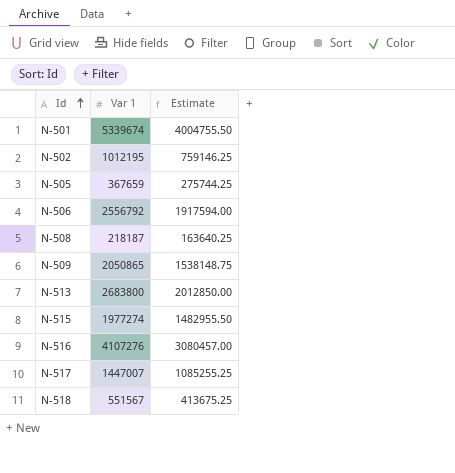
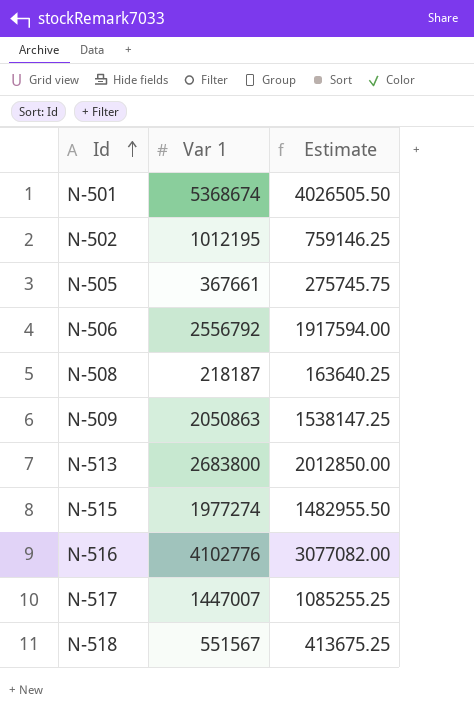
N-501 | Var 1: 5339674 -> 5368674
N-501 | Estimate: 4004755.50 -> 4026505.50
N-505 | Var 1: 367659 -> 367661
N-505 | Estimate: 275744.25 -> 275745.75
N-509 | Var 1: 2050865 -> 2050863
N-509 | Estimate: 1538148.75 -> 1538147.25
N-516 | Var 1: 4107276 -> 4102776
N-516 | Estimate: 3080457.00 -> 3077082.00

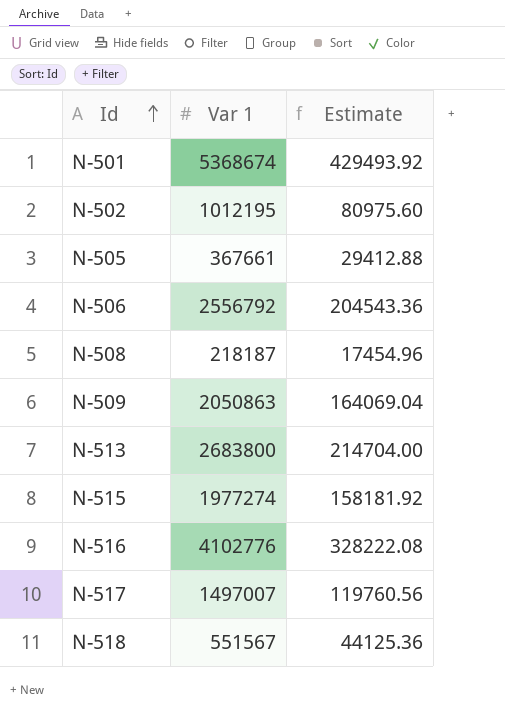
column Estimate | formula: [Var 1] * 0.75 -> [Var 1] * 0.08
N-517 | Var 1: 1447007 -> 1497007

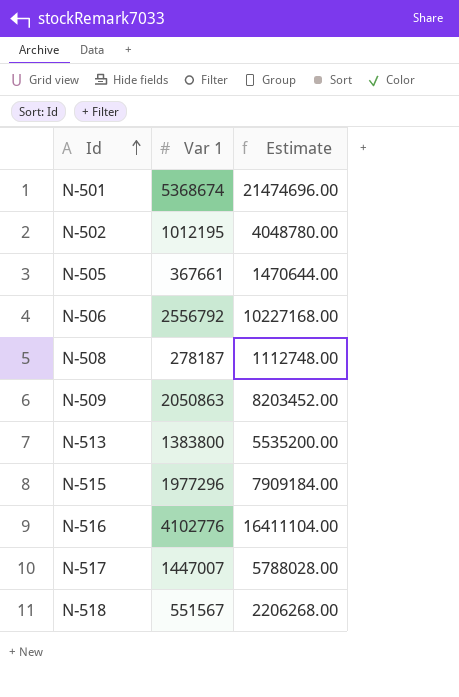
column Estimate | formula: [Var 1] * 0.08 -> [Var 1] * 4
N-508 | Var 1: 218187 -> 278187
N-513 | Var 1: 2683800 -> 1383800
N-515 | Var 1: 1977274 -> 1977296
N-517 | Var 1: 1497007 -> 1447007

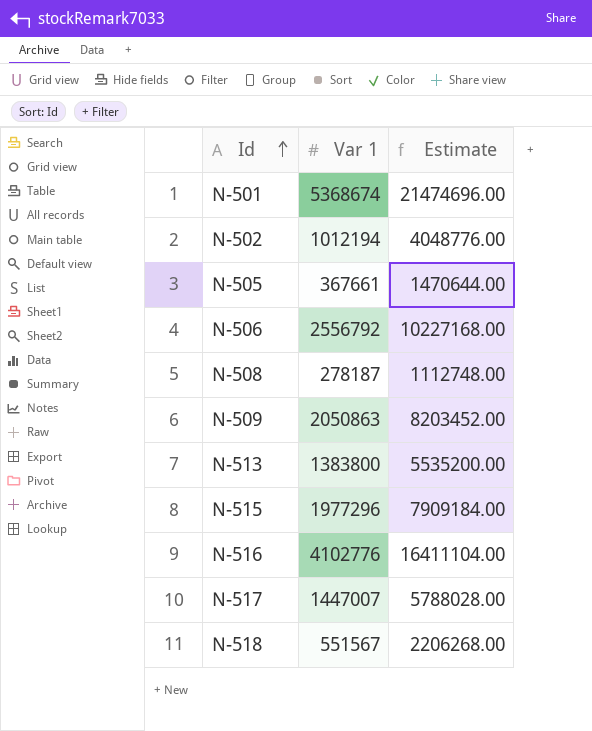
N-502 | Var 1: 1012195 -> 1012194
N-502 | Estimate: 4048780.00 -> 4048776.00

